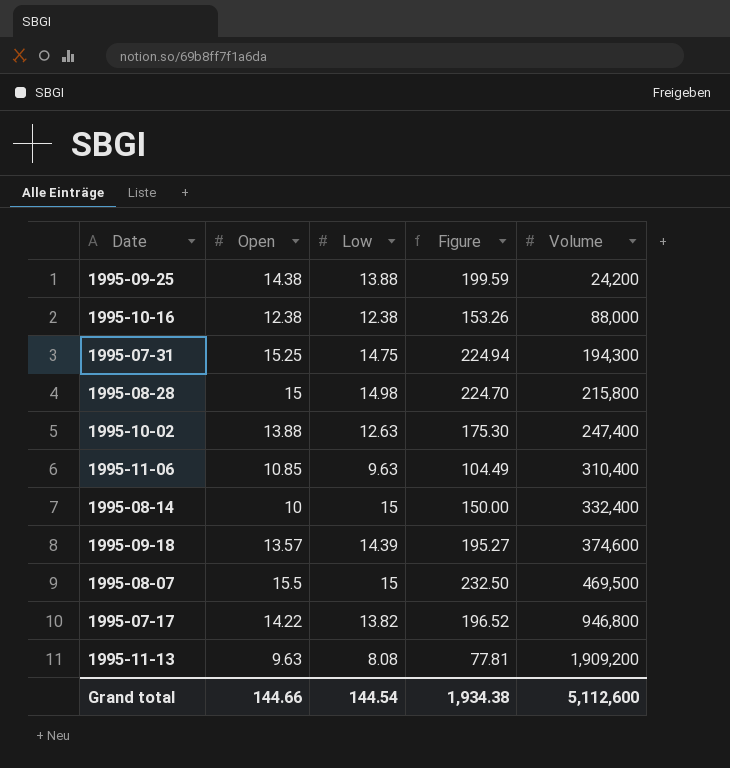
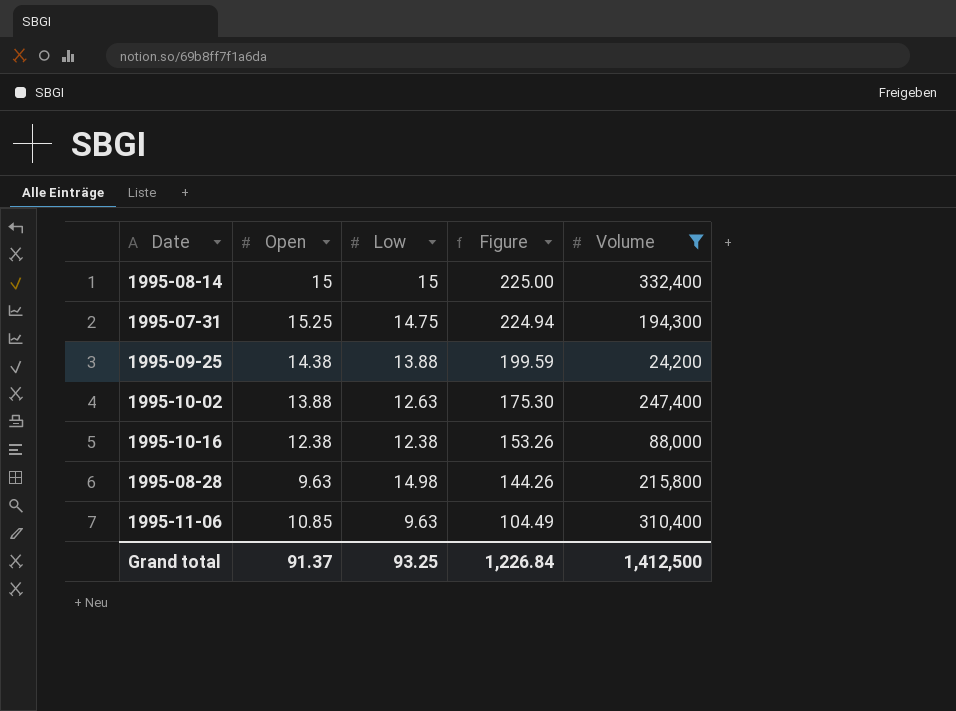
filter: none -> Volume <= 332,400
row order: Volume ascending -> Figure descending
1995-08-14 | Open: 10 -> 15
1995-08-14 | Figure: 150.00 -> 225.00
1995-08-28 | Open: 15 -> 9.63
1995-08-28 | Figure: 224.70 -> 144.26
Grand total | Open: 144.66 -> 91.37
Grand total | Low: 144.54 -> 93.25
Grand total | Figure: 1,934.38 -> 1,226.84
Grand total | Volume: 5,112,600 -> 1,412,500

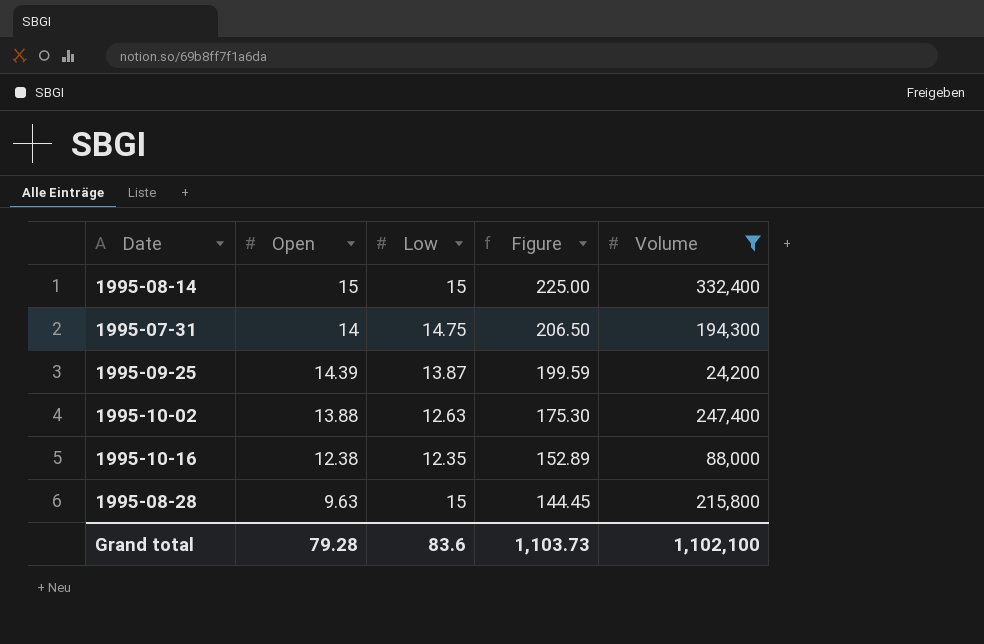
row 1995-11-06: 10.85 | 9.63 | 104.49 | 310,400 -> none
1995-07-31 | Open: 15.25 -> 14
1995-07-31 | Figure: 224.94 -> 206.50
1995-09-25 | Open: 14.38 -> 14.39
1995-09-25 | Low: 13.88 -> 13.87
1995-10-16 | Low: 12.38 -> 12.35
1995-10-16 | Figure: 153.26 -> 152.89
1995-08-28 | Low: 14.98 -> 15
1995-08-28 | Figure: 144.26 -> 144.45
Grand total | Open: 91.37 -> 79.28
Grand total | Low: 93.25 -> 83.6
Grand total | Figure: 1,226.84 -> 1,103.73
Grand total | Volume: 1,412,500 -> 1,102,100

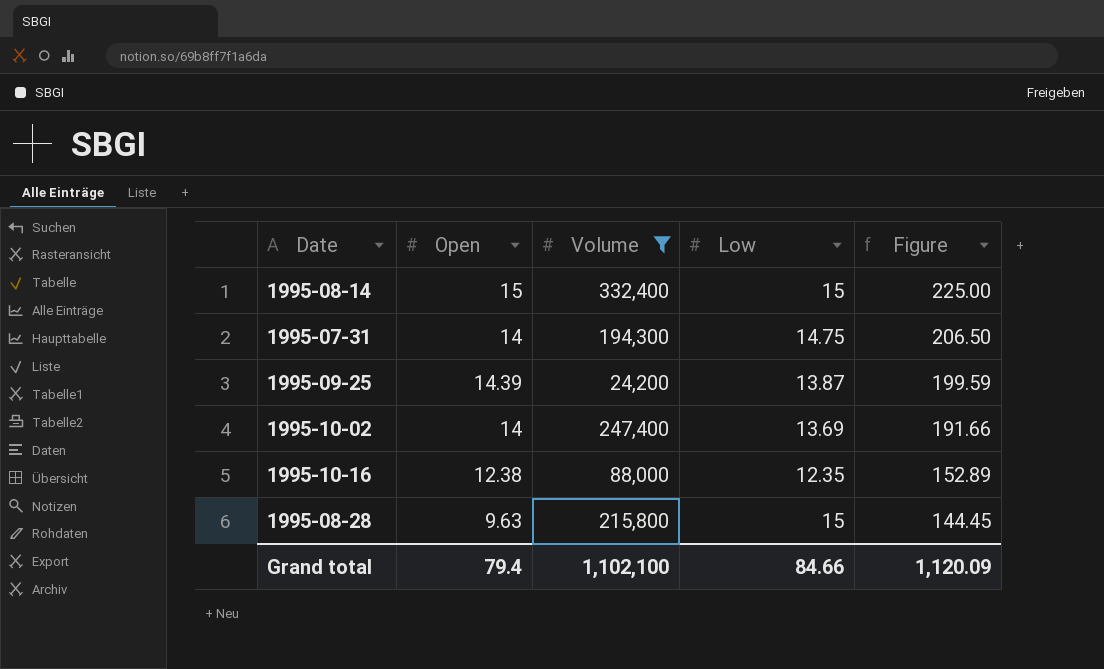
column Volume | position: 5 -> 3
1995-10-02 | Open: 13.88 -> 14
1995-10-02 | Low: 12.63 -> 13.69
1995-10-02 | Figure: 175.30 -> 191.66
Grand total | Open: 79.28 -> 79.4
Grand total | Low: 83.6 -> 84.66
Grand total | Figure: 1,103.73 -> 1,120.09

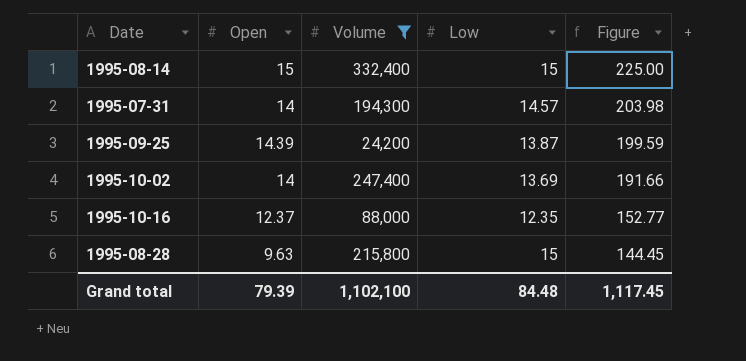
1995-07-31 | Low: 14.75 -> 14.57
1995-07-31 | Figure: 206.50 -> 203.98
1995-10-16 | Open: 12.38 -> 12.37
1995-10-16 | Figure: 152.89 -> 152.77
Grand total | Open: 79.4 -> 79.39
Grand total | Low: 84.66 -> 84.48
Grand total | Figure: 1,120.09 -> 1,117.45

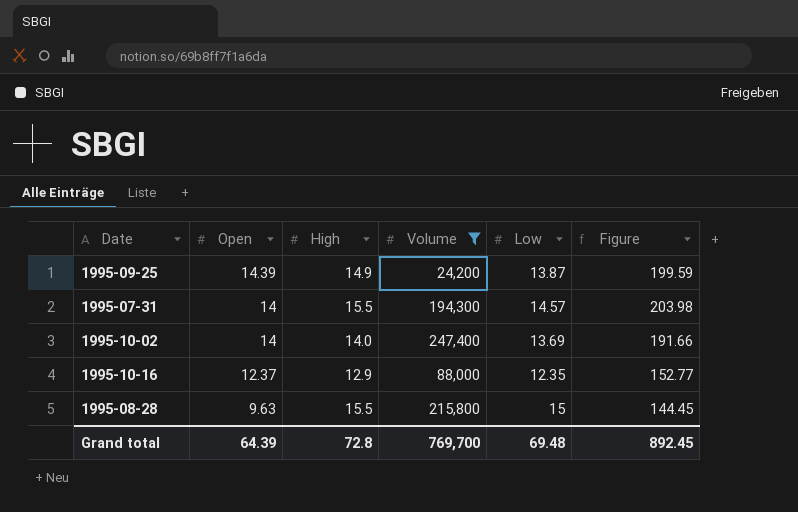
row order: Figure descending -> Open descending
column High | position: none -> 3
row 1995-08-14: 15 | 332,400 | 15 | 225.00 -> none
Grand total | Open: 79.39 -> 64.39
Grand total | Volume: 1,102,100 -> 769,700
Grand total | Low: 84.48 -> 69.48
Grand total | Figure: 1,117.45 -> 892.45

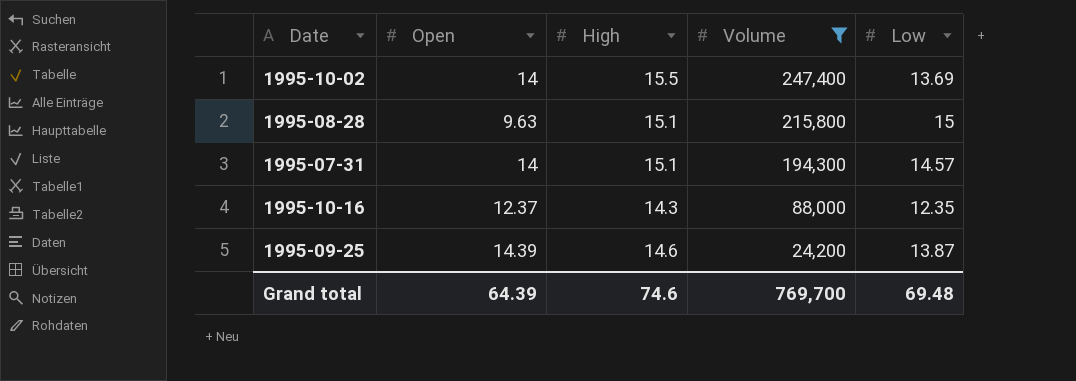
row order: Open descending -> Volume descending
column Figure | formula: [Open] * [Low] -> none
1995-10-02 | High: 14.0 -> 15.5
1995-08-28 | High: 15.5 -> 15.1
1995-07-31 | High: 15.5 -> 15.1
1995-10-16 | High: 12.9 -> 14.3
1995-09-25 | High: 14.9 -> 14.6
Grand total | High: 72.8 -> 74.6

